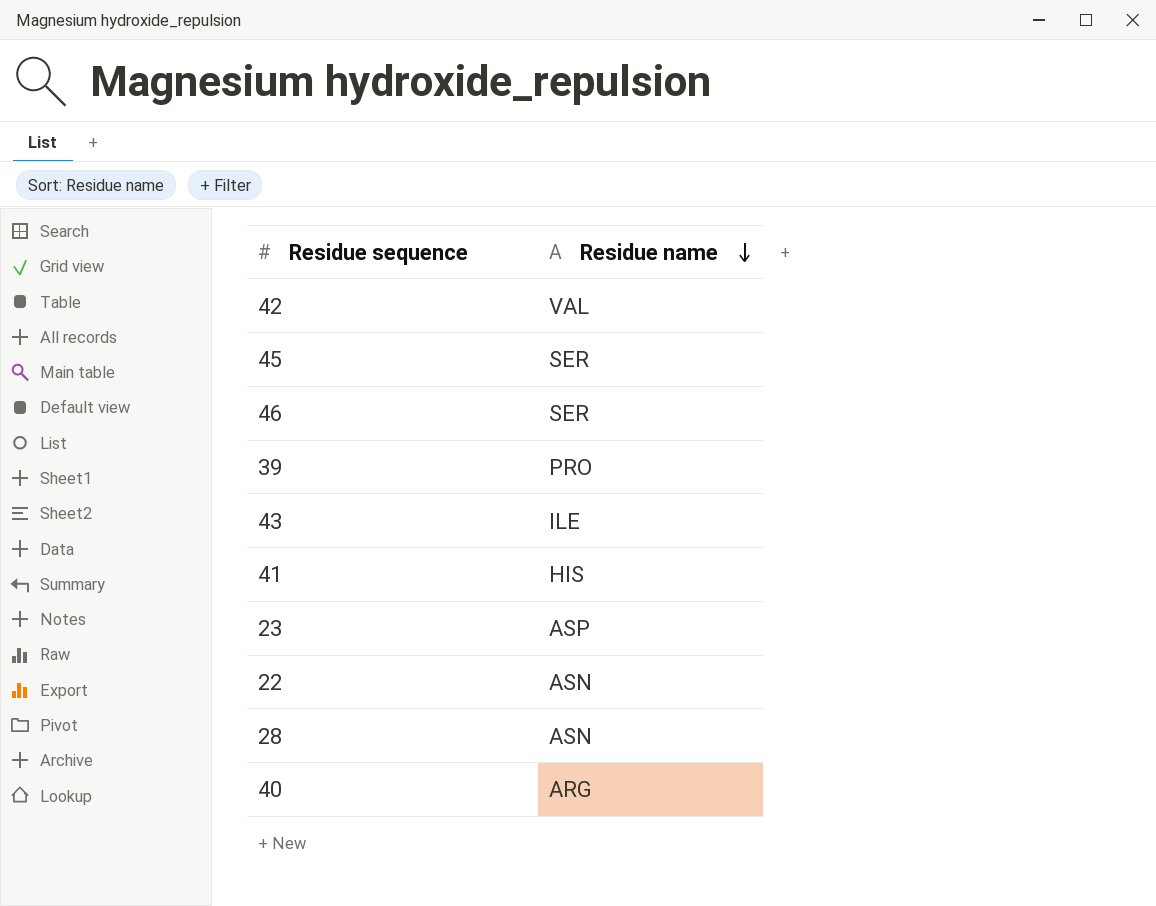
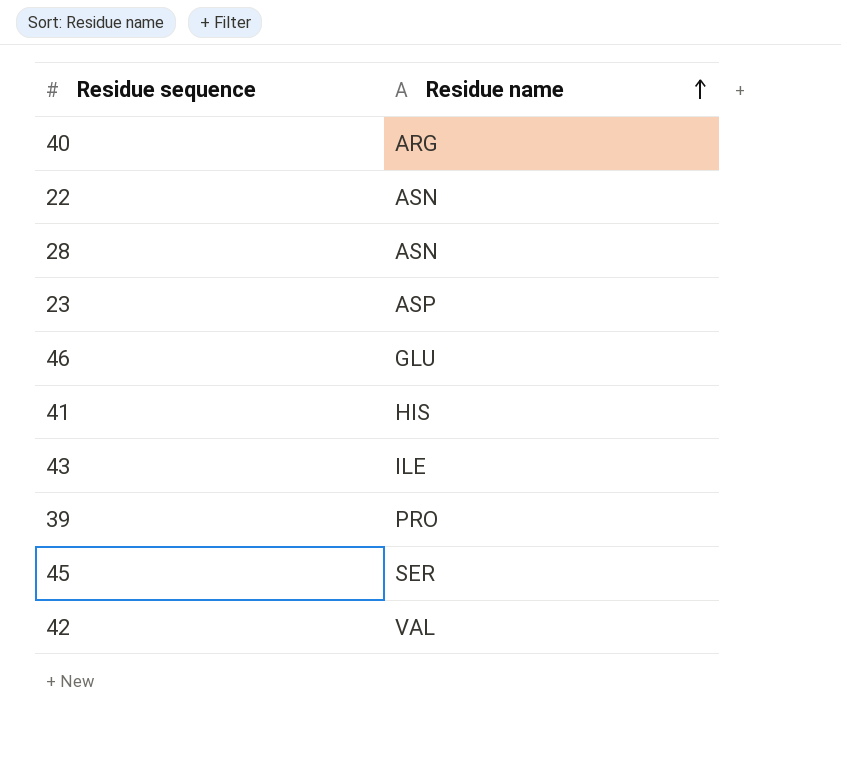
row order: Residue name descending -> Residue name ascending
46 | Residue name: SER -> GLU

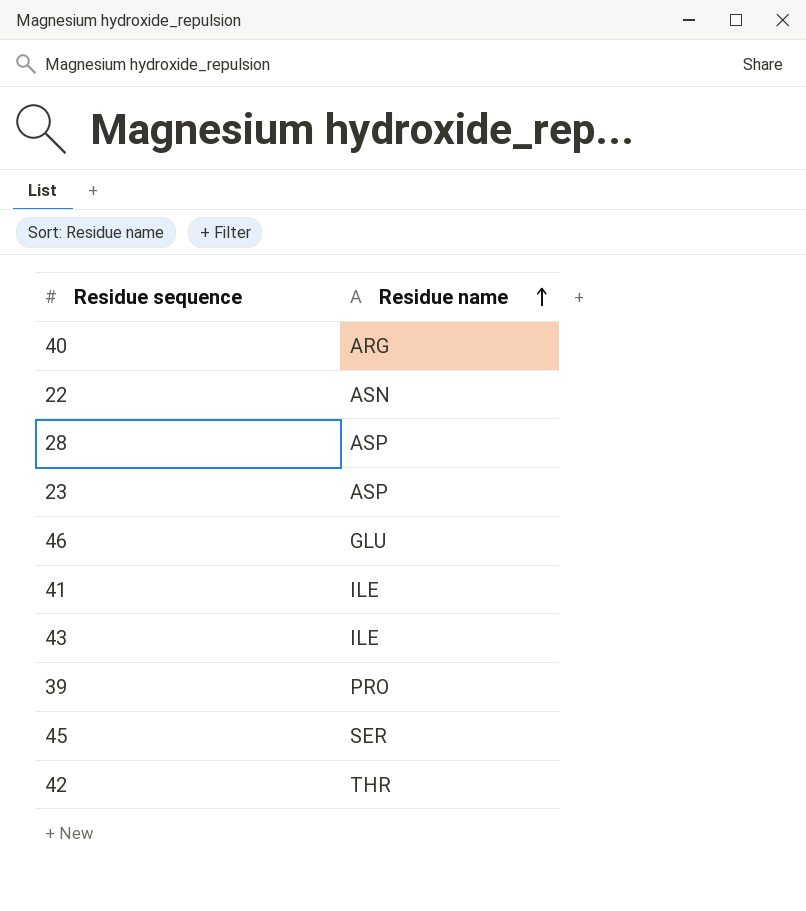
28 | Residue name: ASN -> ASP
41 | Residue name: HIS -> ILE
42 | Residue name: VAL -> THR

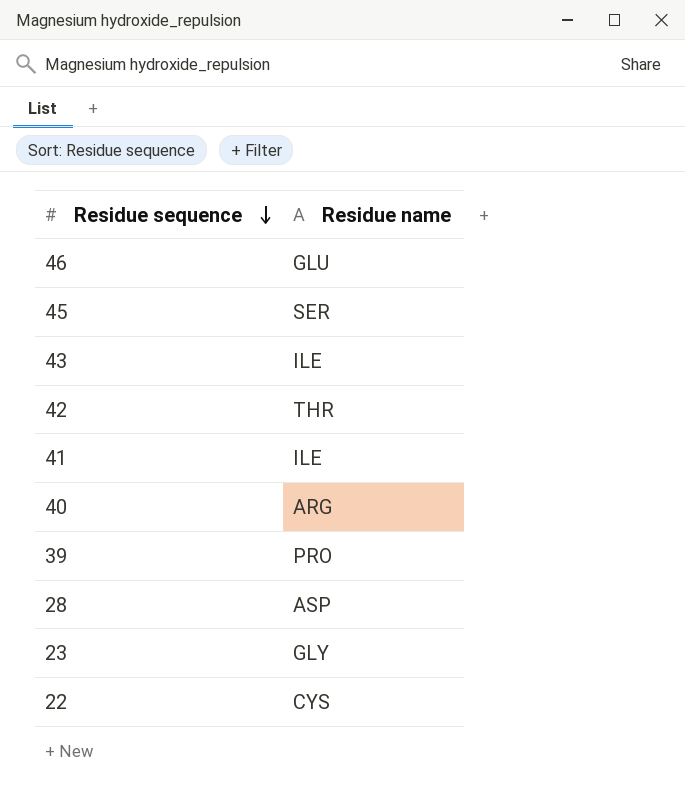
row order: Residue name ascending -> Residue sequence descending
23 | Residue name: ASP -> GLY
22 | Residue name: ASN -> CYS

